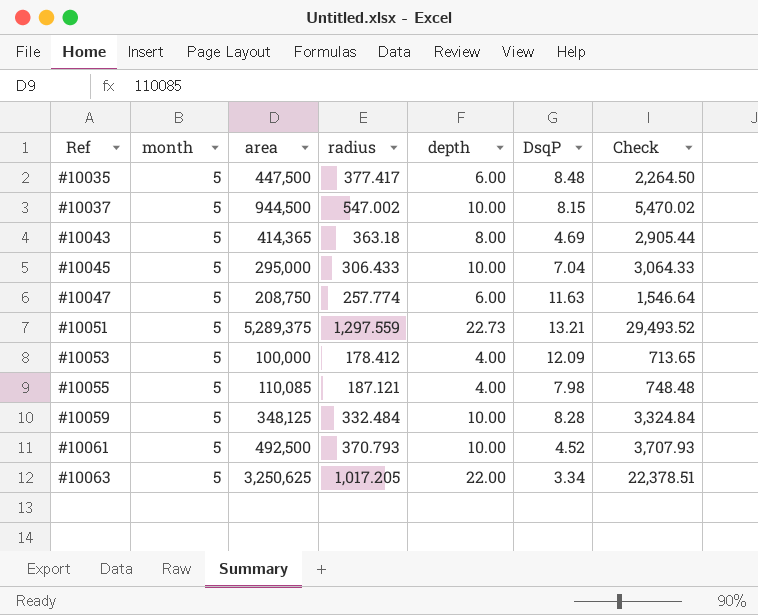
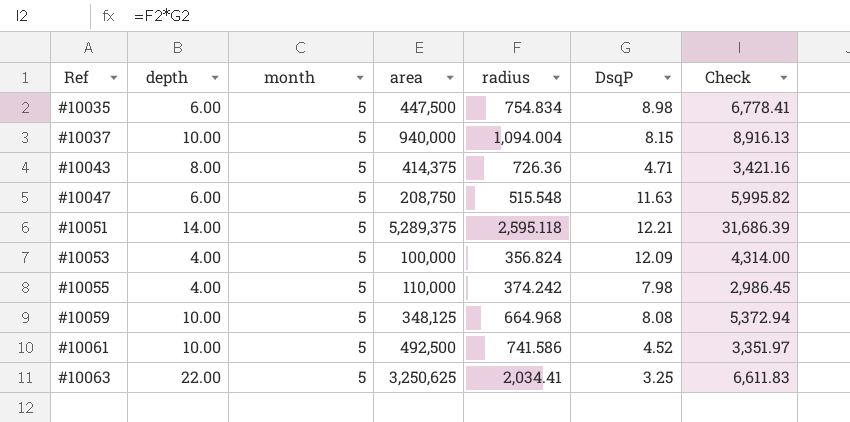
column depth | position: 5 -> 2
column Check | formula: [radius] * [depth] -> [radius] * [DsqP]
row #10045: 5 | 295,000 | 306.433 | 10.00 | 7.04 | 3,064.33 -> none
#10035 | radius: 377.417 -> 754.834
#10035 | DsqP: 8.48 -> 8.98
#10037 | area: 944,500 -> 940,000
#10037 | radius: 547.002 -> 1,094.004
#10043 | area: 414,365 -> 414,375
#10043 | radius: 363.18 -> 726.36
#10043 | DsqP: 4.69 -> 4.71
#10047 | radius: 257.774 -> 515.548
#10051 | depth: 22.73 -> 14.00
#10051 | radius: 1,297.559 -> 2,595.118
#10051 | DsqP: 13.21 -> 12.21
#10053 | radius: 178.412 -> 356.824
#10055 | area: 110,085 -> 110,000
#10055 | radius: 187.121 -> 374.242
#10059 | radius: 332.484 -> 664.968
#10059 | DsqP: 8.28 -> 8.08
#10061 | radius: 370.793 -> 741.586
#10063 | radius: 1,017.205 -> 2,034.41
#10063 | DsqP: 3.34 -> 3.25

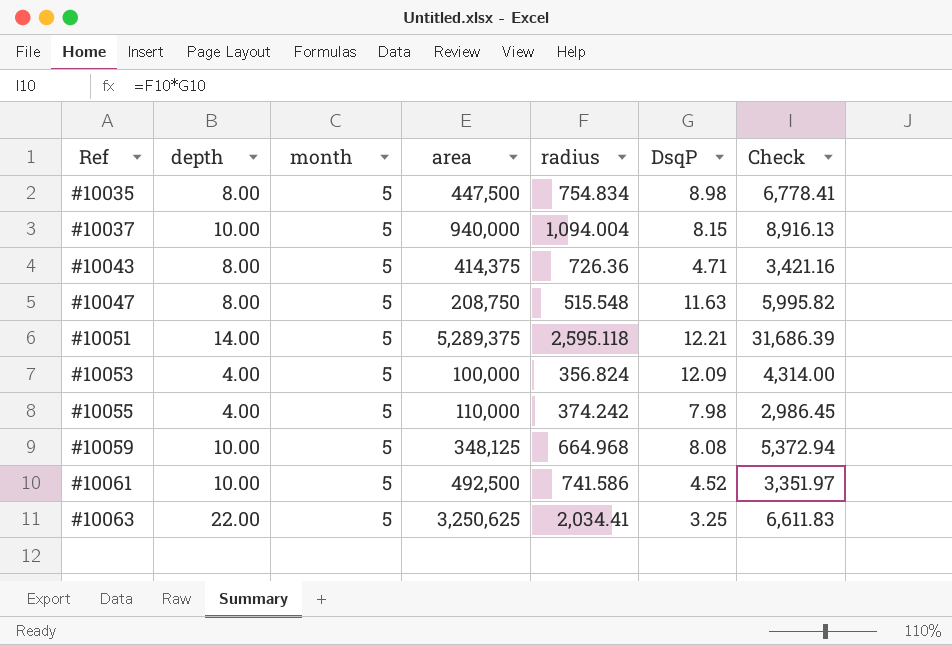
#10035 | depth: 6.00 -> 8.00
#10047 | depth: 6.00 -> 8.00

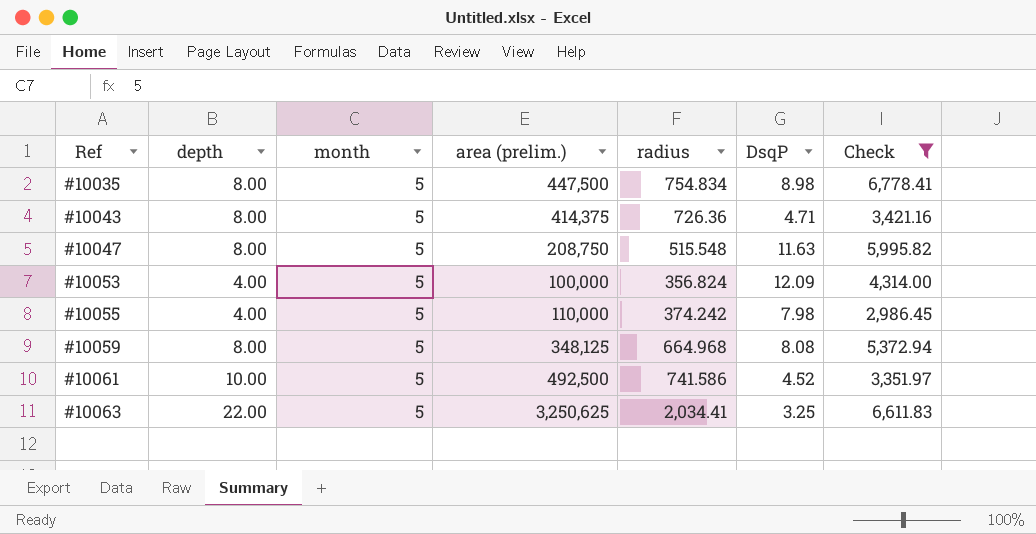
filter: none -> Check <= 6,778.41
column name: area -> area (prelim.)
#10059 | depth: 10.00 -> 8.00

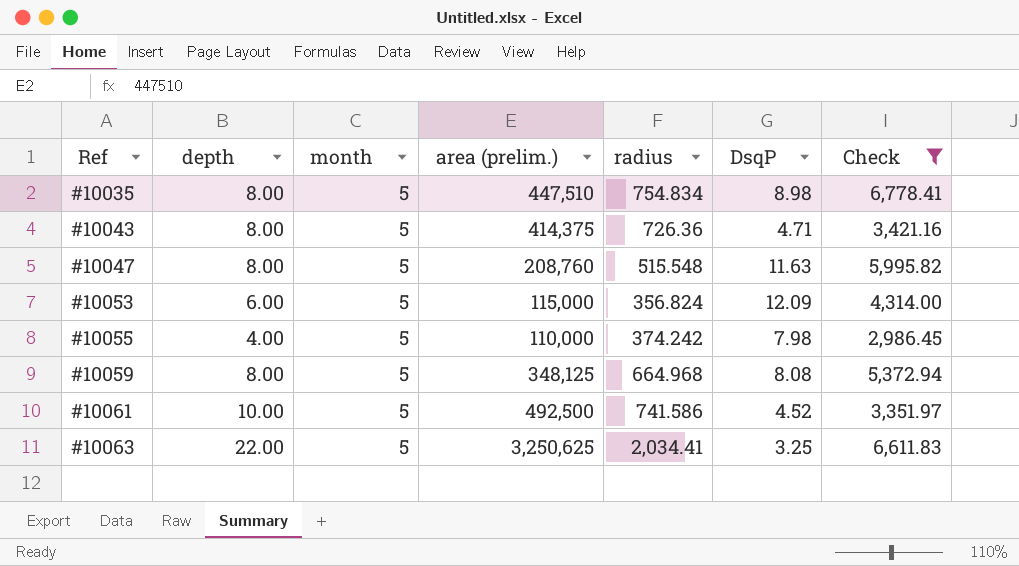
#10035 | area (prelim.): 447,500 -> 447,510
#10047 | area (prelim.): 208,750 -> 208,760
#10053 | depth: 4.00 -> 6.00
#10053 | area (prelim.): 100,000 -> 115,000

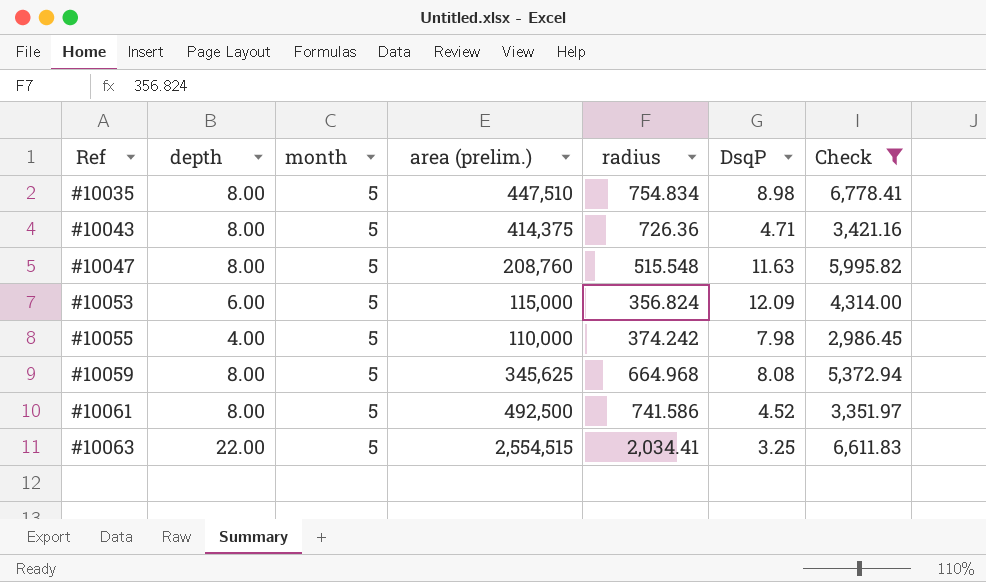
#10059 | area (prelim.): 348,125 -> 345,625
#10061 | depth: 10.00 -> 8.00
#10063 | area (prelim.): 3,250,625 -> 2,554,515

